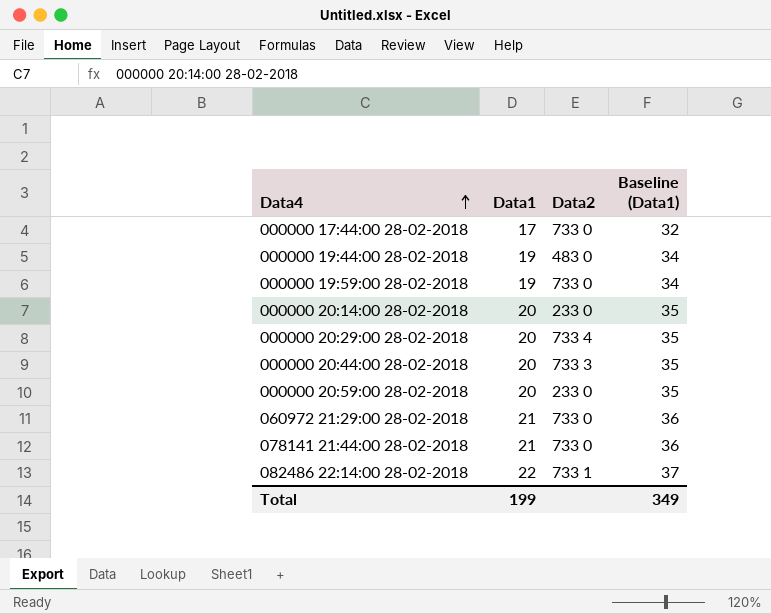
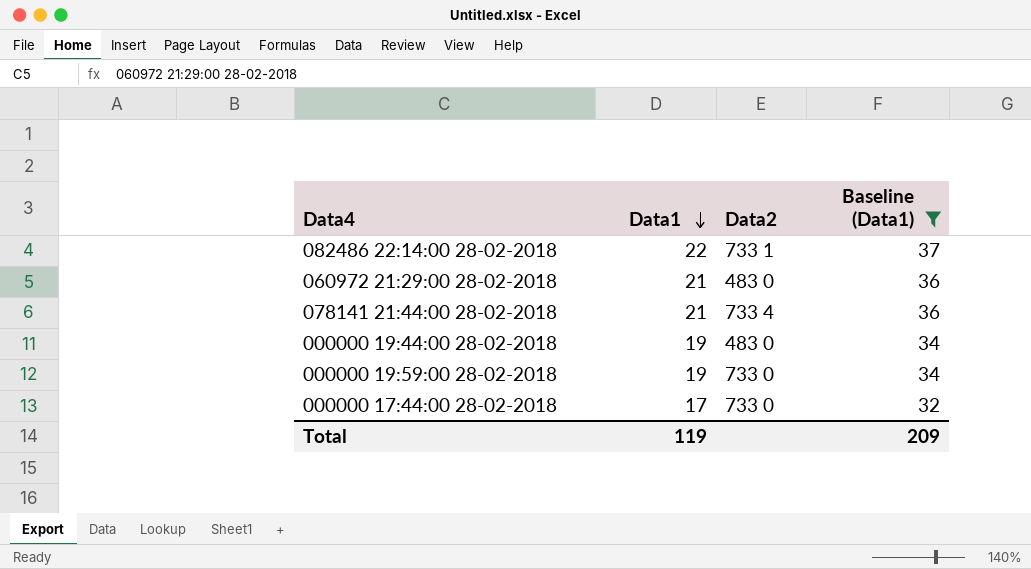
filter: none -> Baseline (Data1) != 35
row order: Data4 ascending -> Data1 descending
060972 21:29:00 28-02-2018 | Data2: 733 0 -> 483 0
078141 21:44:00 28-02-2018 | Data2: 733 0 -> 733 4
Total | Data1: 199 -> 119
Total | Baseline (Data1): 349 -> 209

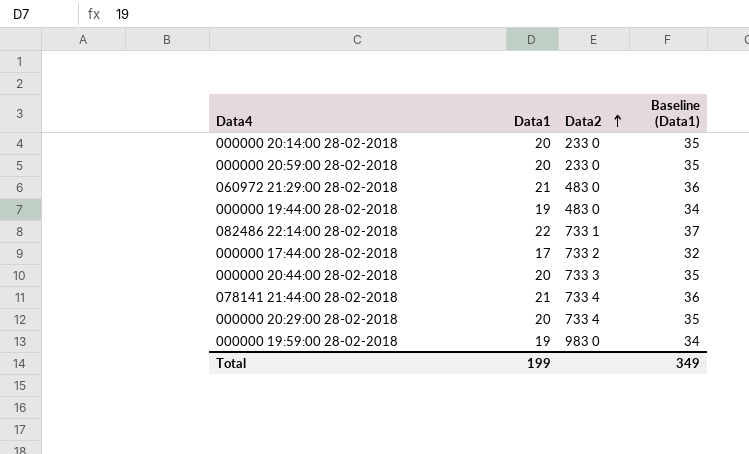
filter: Baseline (Data1) != 35 -> none
row order: Data1 descending -> Data2 ascending
000000 17:44:00 28-02-2018 | Data2: 733 0 -> 733 2
000000 19:59:00 28-02-2018 | Data2: 733 0 -> 983 0
Total | Data1: 119 -> 199
Total | Baseline (Data1): 209 -> 349

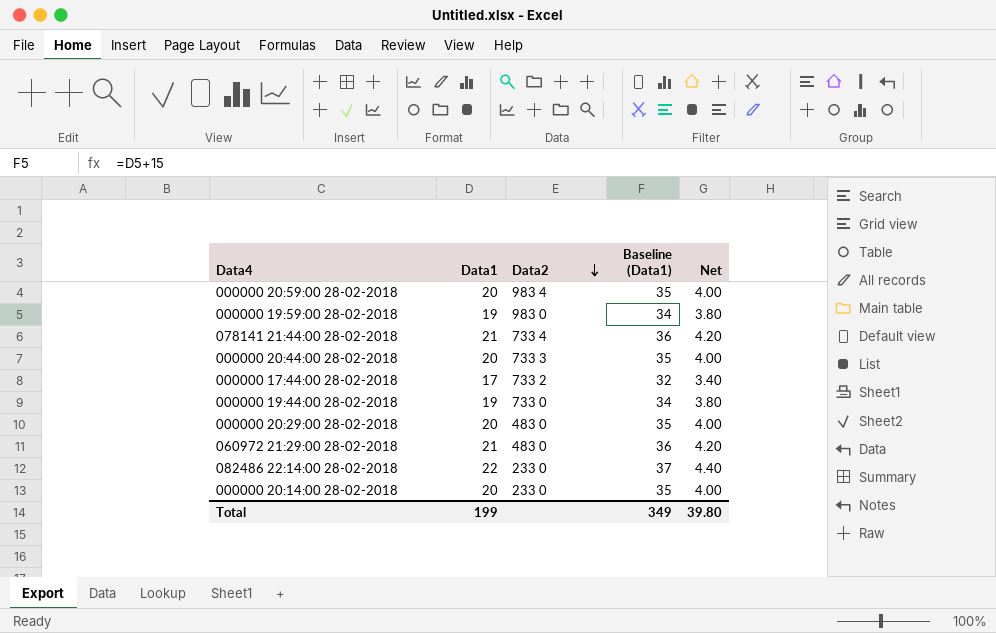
row order: Data2 ascending -> Data2 descending
column Net | formula: none -> [Data1] * 0.2
000000 20:59:00 28-02-2018 | Data2: 233 0 -> 983 4
000000 19:44:00 28-02-2018 | Data2: 483 0 -> 733 0
000000 20:29:00 28-02-2018 | Data2: 733 4 -> 483 0
082486 22:14:00 28-02-2018 | Data2: 733 1 -> 233 0

